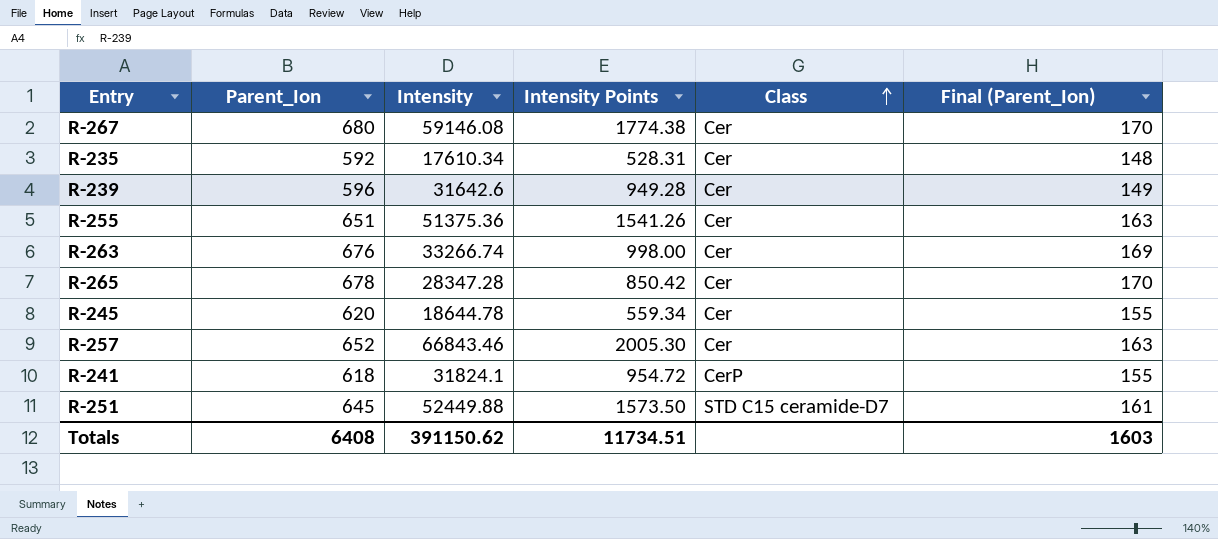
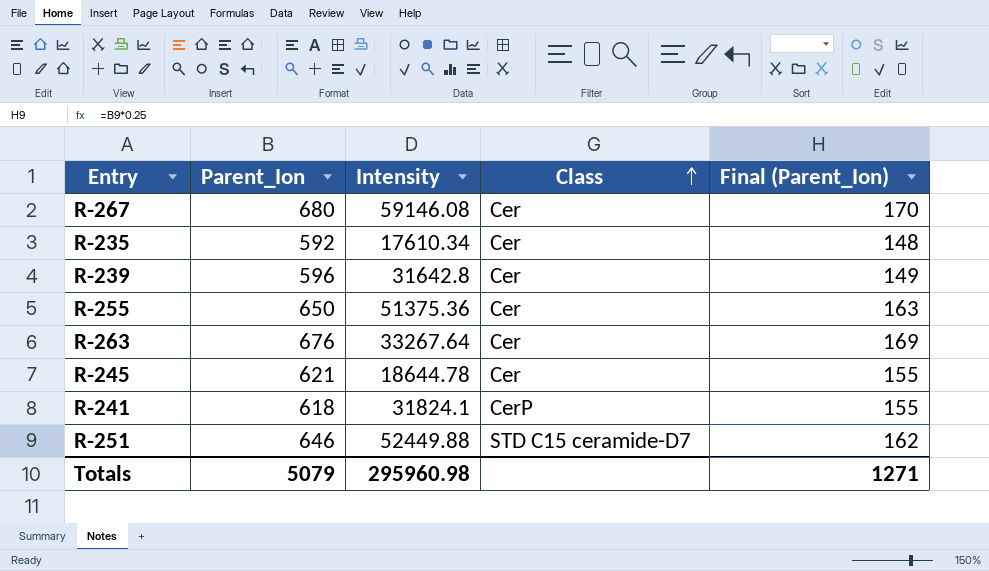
column Intensity Points | formula: [Intensity] * 0.03 -> none
row R-265: 678 | 28347.28 | 850.42 | Cer | 170 -> none
row R-257: 652 | 66843.46 | 2005.30 | Cer | 163 -> none
R-239 | Intensity: 31642.6 -> 31642.8
R-255 | Parent_Ion: 651 -> 650
R-263 | Intensity: 33266.74 -> 33267.64
R-245 | Parent_Ion: 620 -> 621
R-251 | Parent_Ion: 645 -> 646
R-251 | Final (Parent_Ion): 161 -> 162
Totals | Parent_Ion: 6408 -> 5079
Totals | Intensity: 391150.62 -> 295960.98
Totals | Final (Parent_Ion): 1603 -> 1271

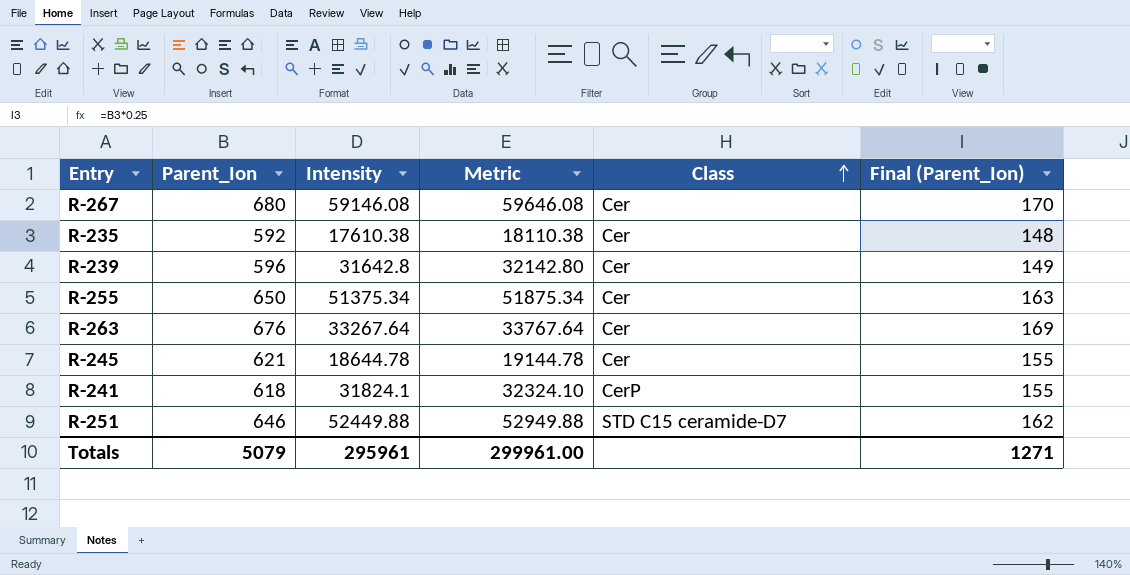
column Metric | formula: none -> [Intensity] + 500
R-235 | Intensity: 17610.34 -> 17610.38
R-255 | Intensity: 51375.36 -> 51375.34
Totals | Intensity: 295960.98 -> 295961

